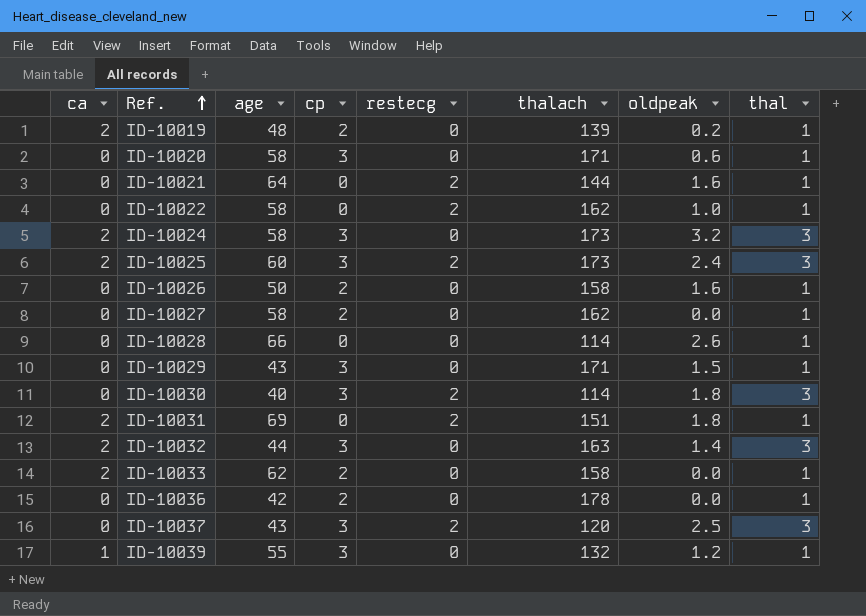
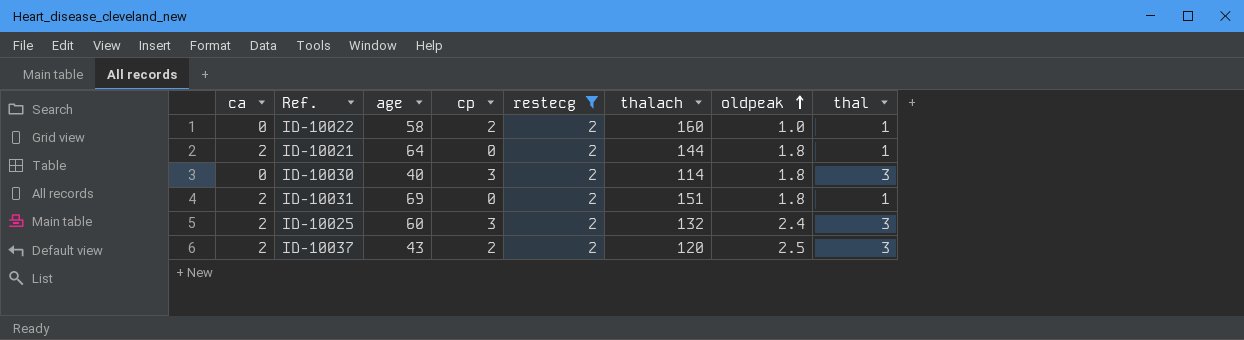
filter: none -> restecg = 2
row order: Ref. ascending -> oldpeak ascending
ID-10022 | cp: 0 -> 2
ID-10022 | thalach: 162 -> 160
ID-10021 | ca: 0 -> 2
ID-10021 | oldpeak: 1.6 -> 1.8
ID-10025 | thalach: 173 -> 132
ID-10037 | ca: 0 -> 2
ID-10037 | cp: 3 -> 2

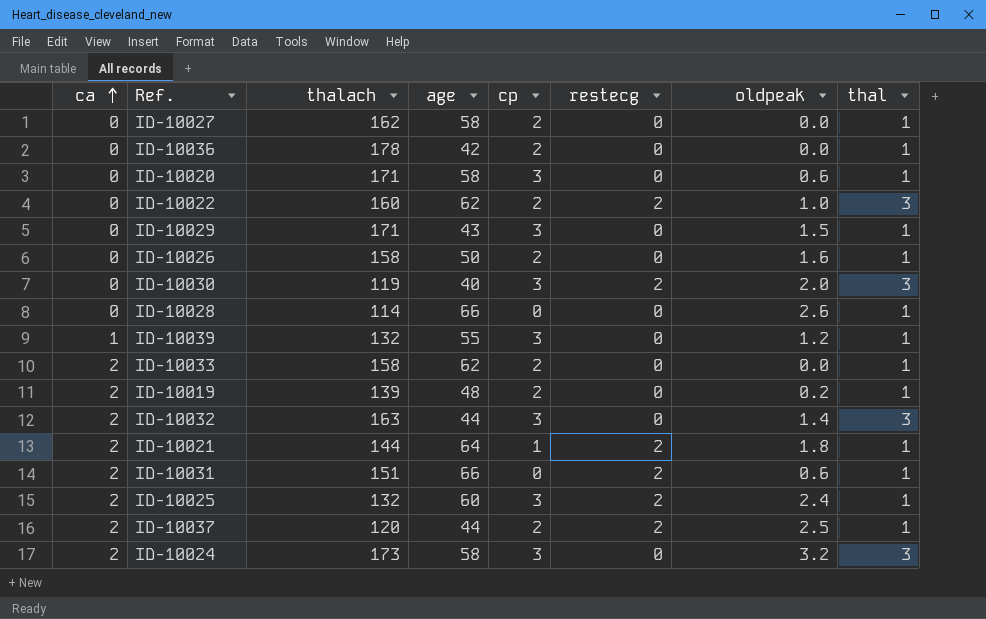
filter: restecg = 2 -> none
row order: oldpeak ascending -> ca ascending
column thalach | position: 6 -> 3
ID-10022 | age: 58 -> 62
ID-10022 | thal: 1 -> 3
ID-10030 | thalach: 114 -> 119
ID-10030 | oldpeak: 1.8 -> 2.0
ID-10021 | cp: 0 -> 1
ID-10031 | age: 69 -> 66
ID-10031 | oldpeak: 1.8 -> 0.6
ID-10025 | thal: 3 -> 1
ID-10037 | age: 43 -> 44
ID-10037 | thal: 3 -> 1

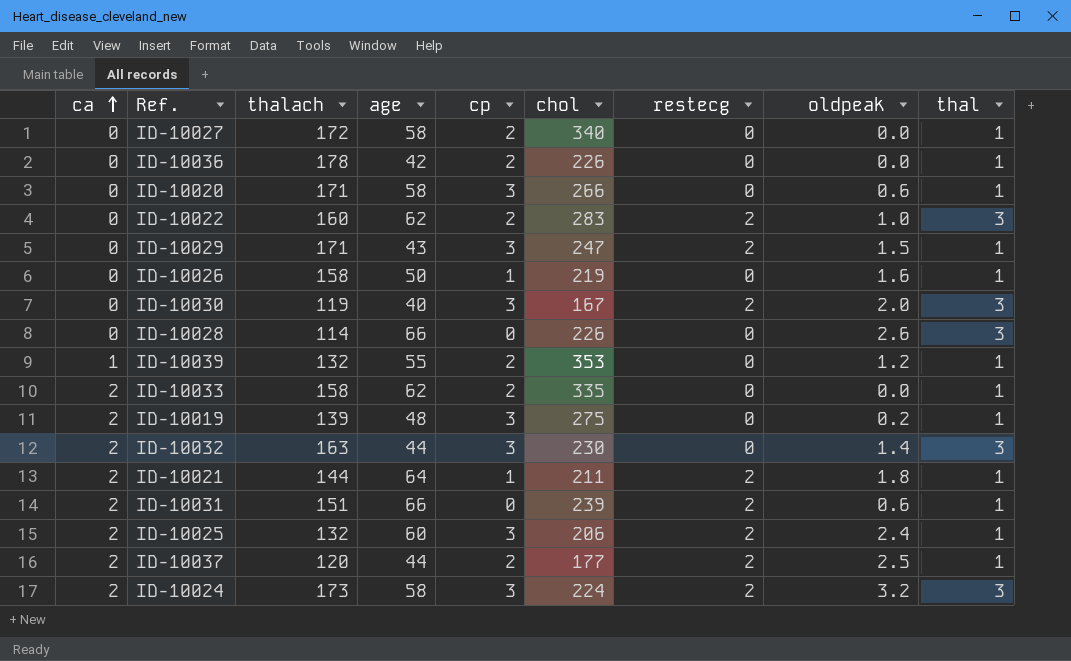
column chol | position: none -> 6
ID-10027 | thalach: 162 -> 172
ID-10029 | restecg: 0 -> 2
ID-10026 | cp: 2 -> 1
ID-10028 | thal: 1 -> 3
ID-10039 | cp: 3 -> 2
ID-10019 | cp: 2 -> 3
ID-10024 | restecg: 0 -> 2

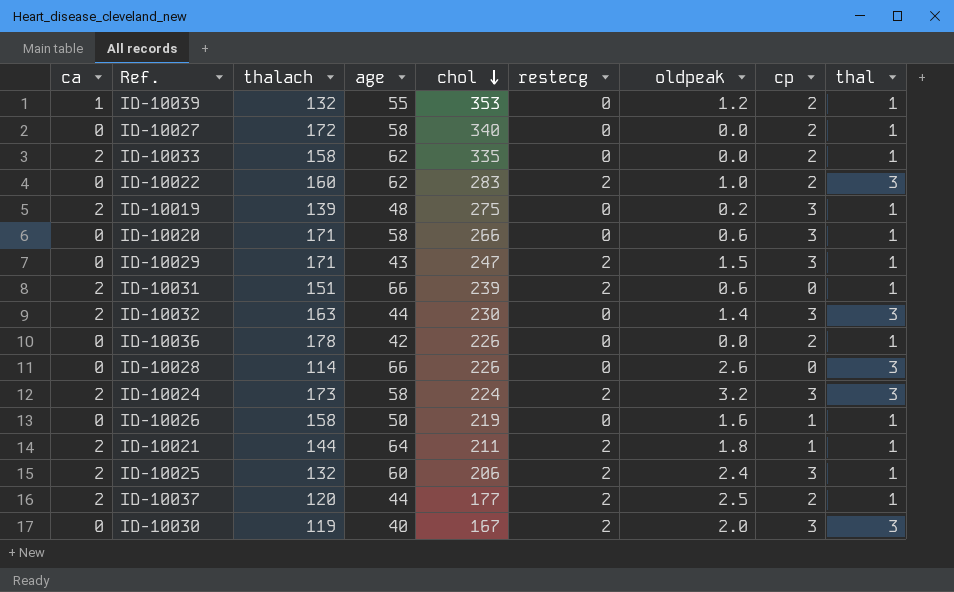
row order: ca ascending -> chol descending
column cp | position: 5 -> 8

